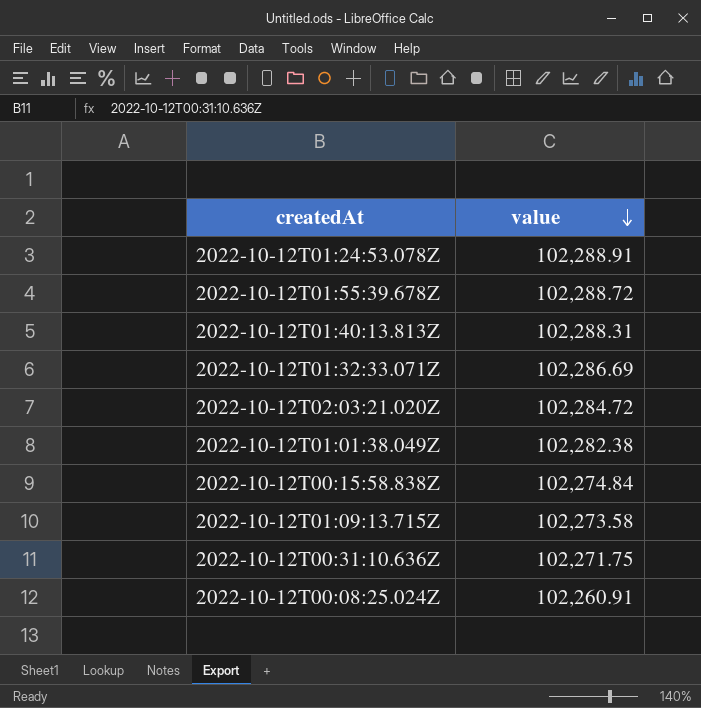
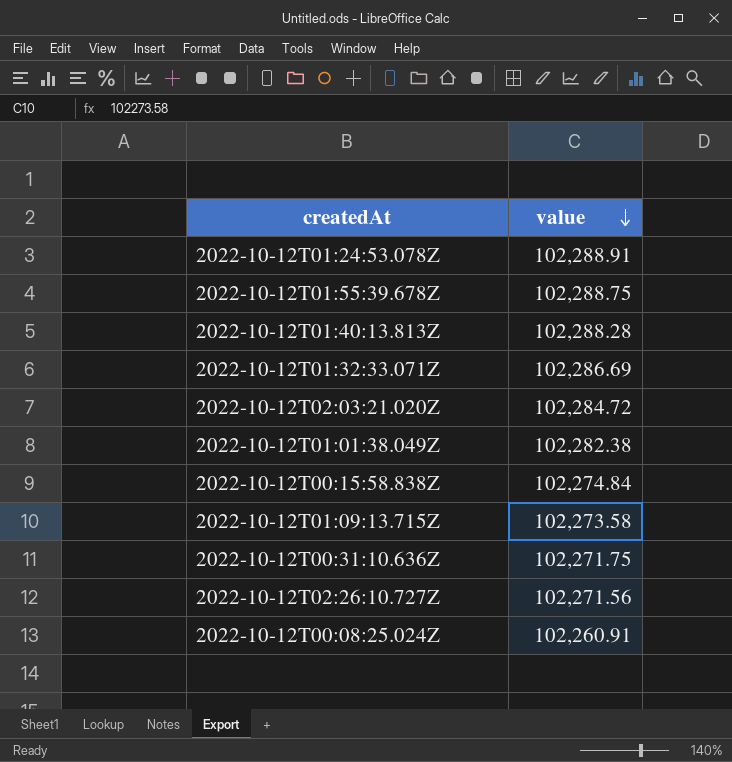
2022-10-12T01:55:39.678Z | value: 102,288.72 -> 102,288.75
2022-10-12T01:40:13.813Z | value: 102,288.31 -> 102,288.28
row 2022-10-12T02:26:10.727Z: none -> 102,271.56

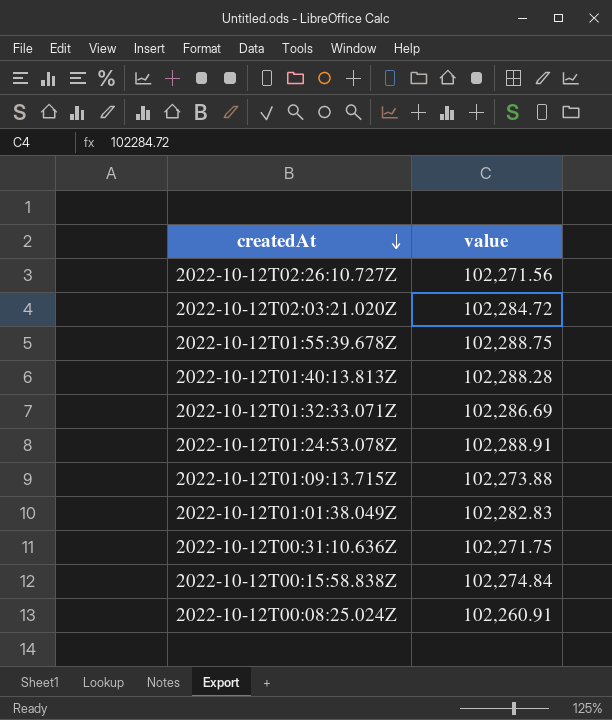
row order: value descending -> createdAt descending
2022-10-12T01:09:13.715Z | value: 102,273.58 -> 102,273.88
2022-10-12T01:01:38.049Z | value: 102,282.38 -> 102,282.83

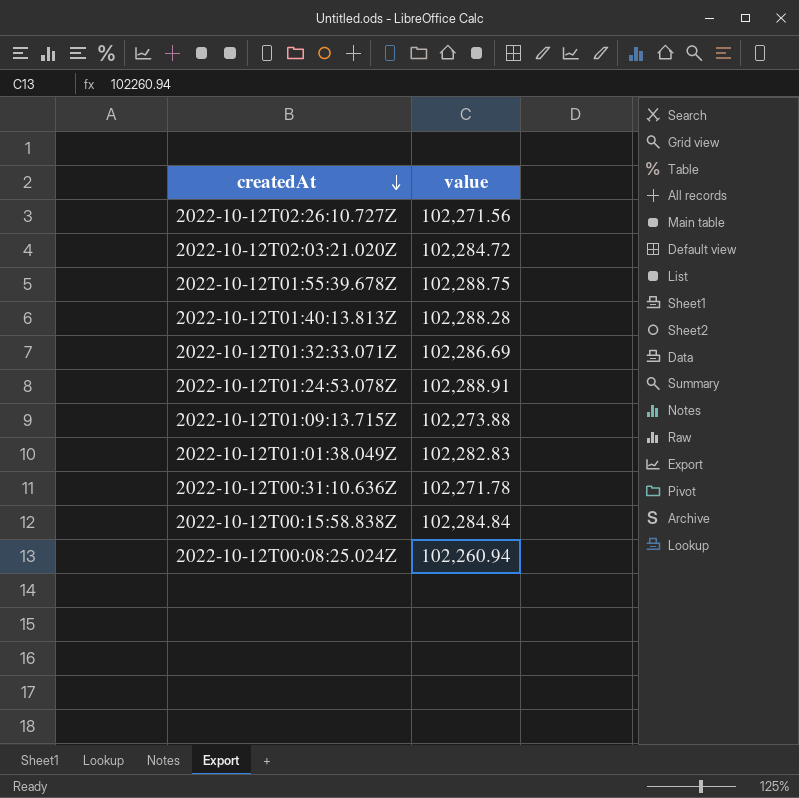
2022-10-12T00:31:10.636Z | value: 102,271.75 -> 102,271.78
2022-10-12T00:15:58.838Z | value: 102,274.84 -> 102,284.84
2022-10-12T00:08:25.024Z | value: 102,260.91 -> 102,260.94

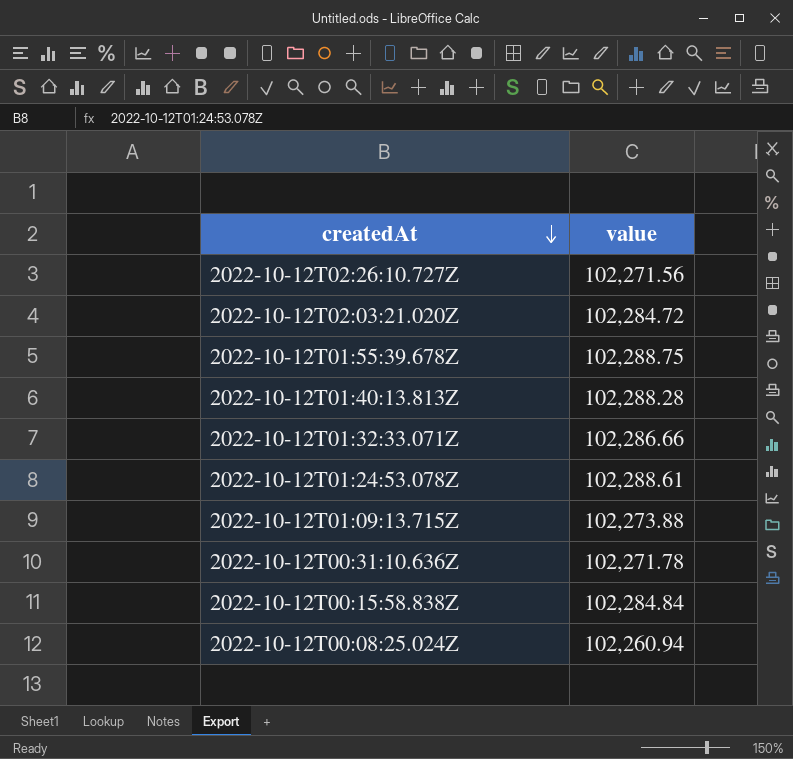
row 2022-10-12T01:01:38.049Z: 102,282.83 -> none
2022-10-12T01:32:33.071Z | value: 102,286.69 -> 102,286.66
2022-10-12T01:24:53.078Z | value: 102,288.91 -> 102,288.61

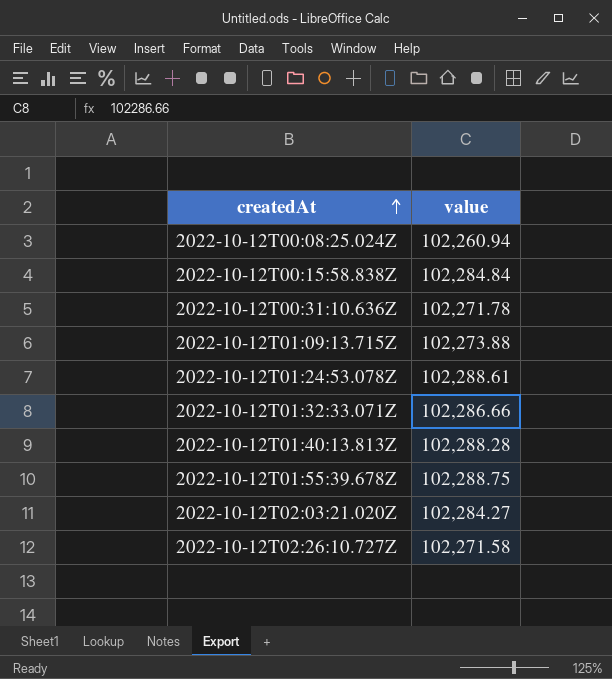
row order: createdAt descending -> createdAt ascending
2022-10-12T02:03:21.020Z | value: 102,284.72 -> 102,284.27
2022-10-12T02:26:10.727Z | value: 102,271.56 -> 102,271.58

